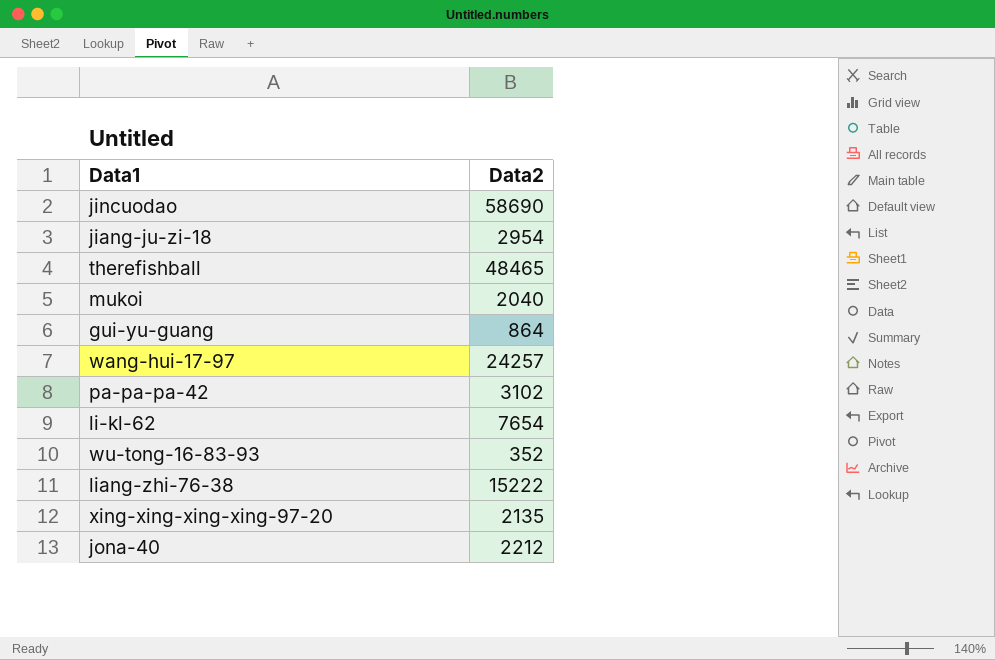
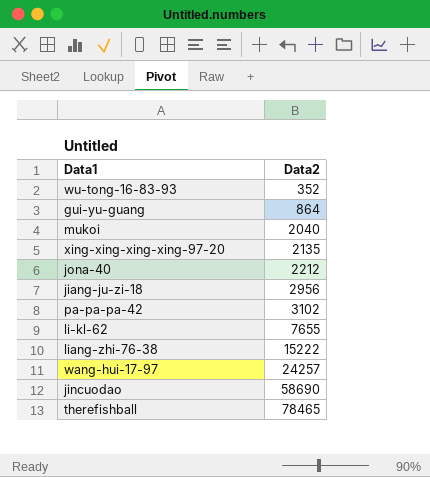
row order: none -> Data2 ascending
jiang-ju-zi-18 | Data2: 2954 -> 2956
li-kl-62 | Data2: 7654 -> 7655
therefishball | Data2: 48465 -> 78465

